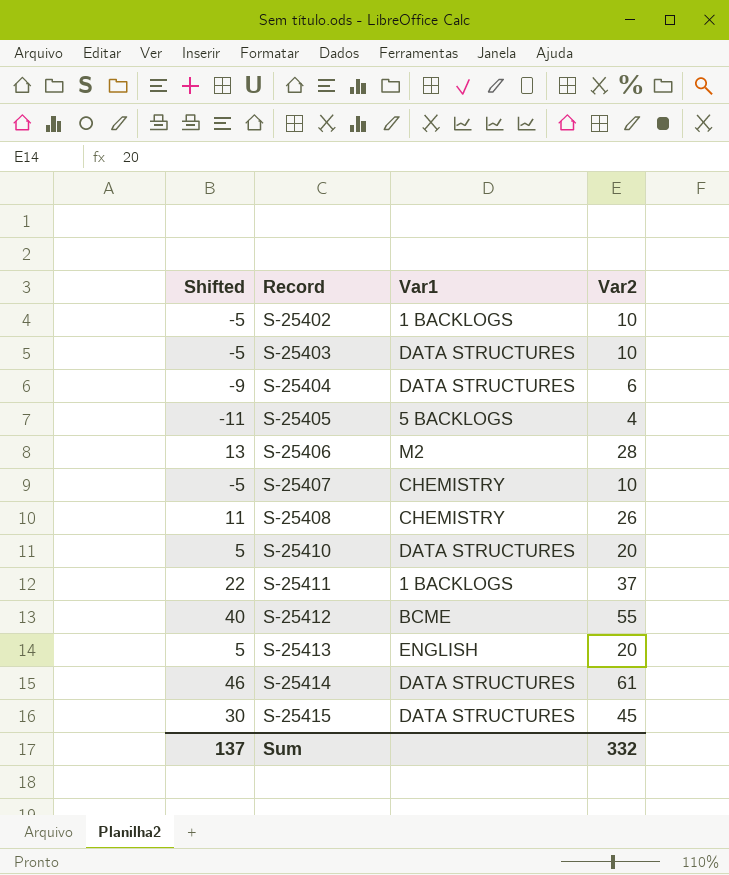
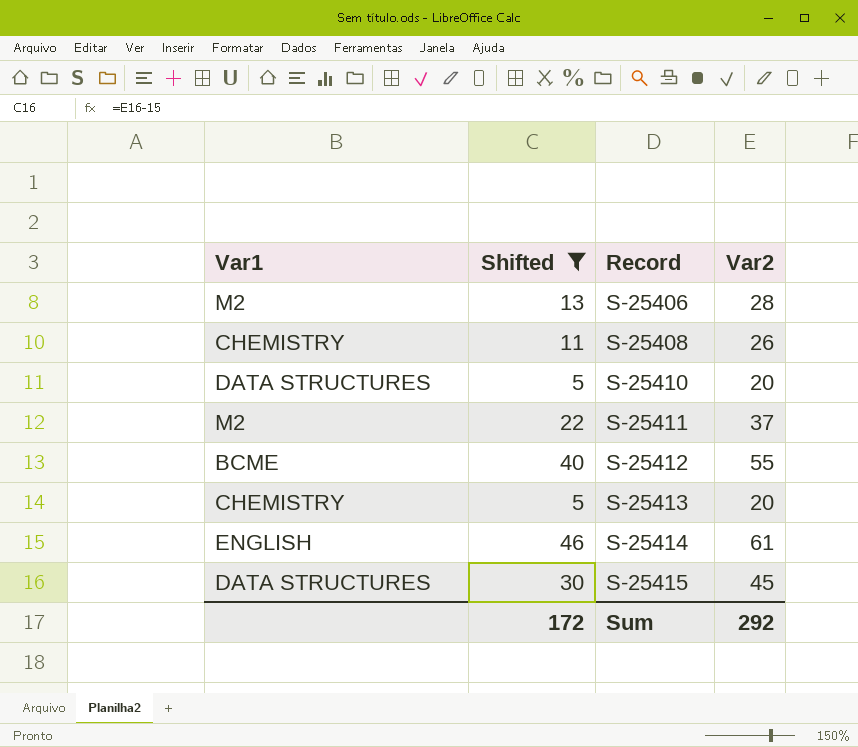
filter: none -> Shifted >= 5
column Var1 | position: 3 -> 1
S-25411 | Var1: 1 BACKLOGS -> M2
S-25413 | Var1: ENGLISH -> CHEMISTRY
S-25414 | Var1: DATA STRUCTURES -> ENGLISH
Sum | Shifted: 137 -> 172
Sum | Var2: 332 -> 292

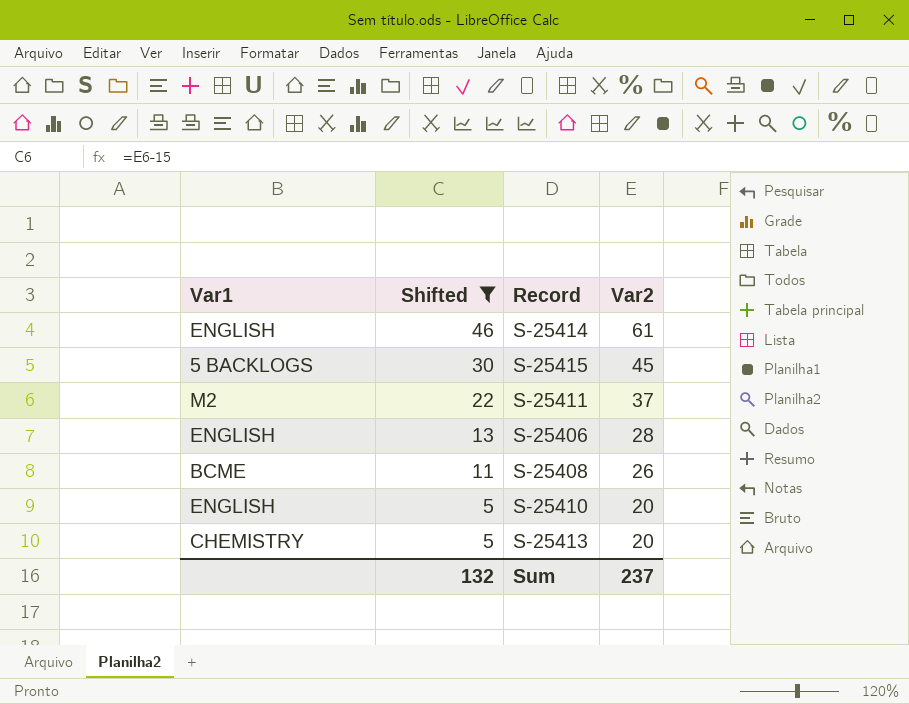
row order: Record ascending -> Shifted descending
row S-25412: BCME | 40 | 55 -> none
S-25415 | Var1: DATA STRUCTURES -> 5 BACKLOGS
S-25406 | Var1: M2 -> ENGLISH
S-25408 | Var1: CHEMISTRY -> BCME
S-25410 | Var1: DATA STRUCTURES -> ENGLISH
Sum | Shifted: 172 -> 132
Sum | Var2: 292 -> 237

